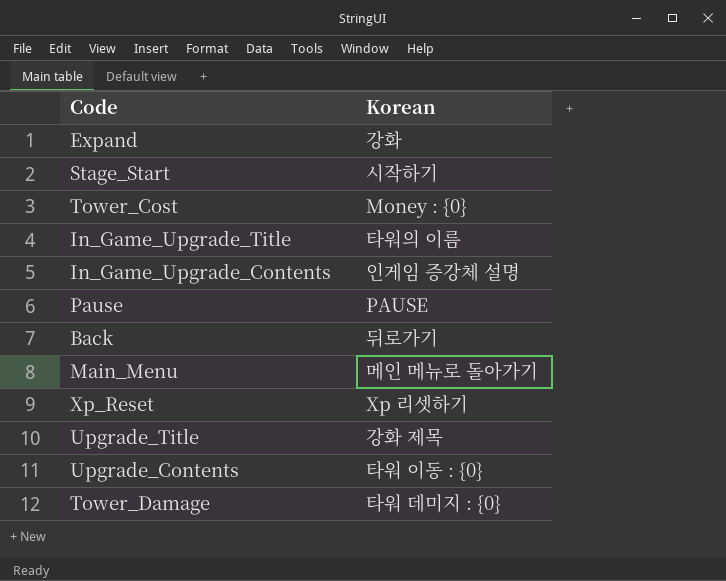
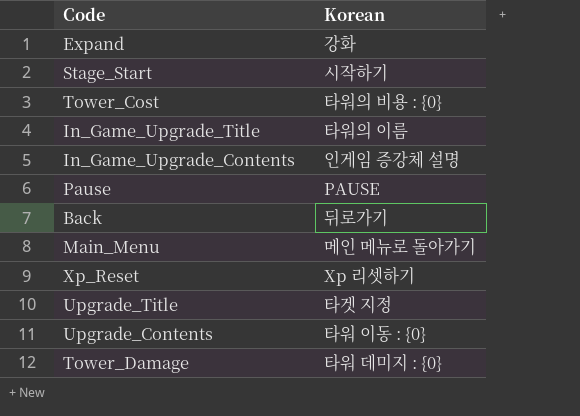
Tower_Cost | Korean: Money : {0} -> 타워의 비용 : {0}
Upgrade_Title | Korean: 강화 제목 -> 타겟 지정

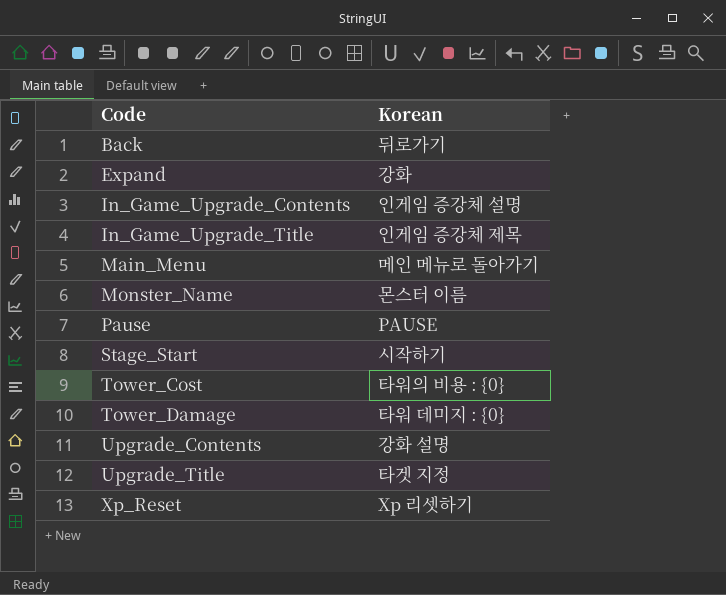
row order: none -> Code ascending
In_Game_Upgrade_Title | Korean: 타워의 이름 -> 인게임 증강체 제목
row Monster_Name: none -> 몬스터 이름
Upgrade_Contents | Korean: 타워 이동 : {0} -> 강화 설명

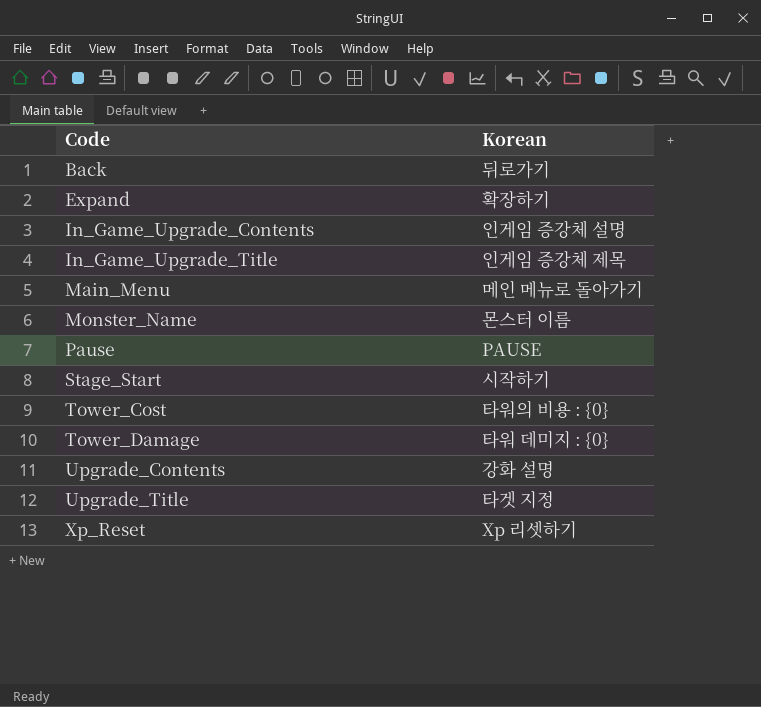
Expand | Korean: 강화 -> 확장하기

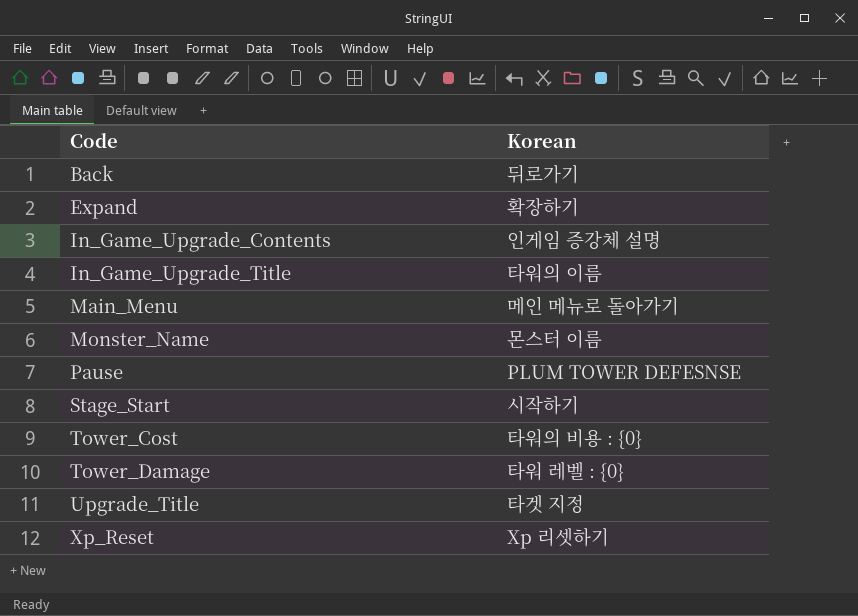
row Upgrade_Contents: 강화 설명 -> none
In_Game_Upgrade_Title | Korean: 인게임 증강체 제목 -> 타워의 이름
Pause | Korean: PAUSE -> PLUM TOWER DEFESNSE
Tower_Damage | Korean: 타워 데미지 : {0} -> 타워 레벨 : {0}

